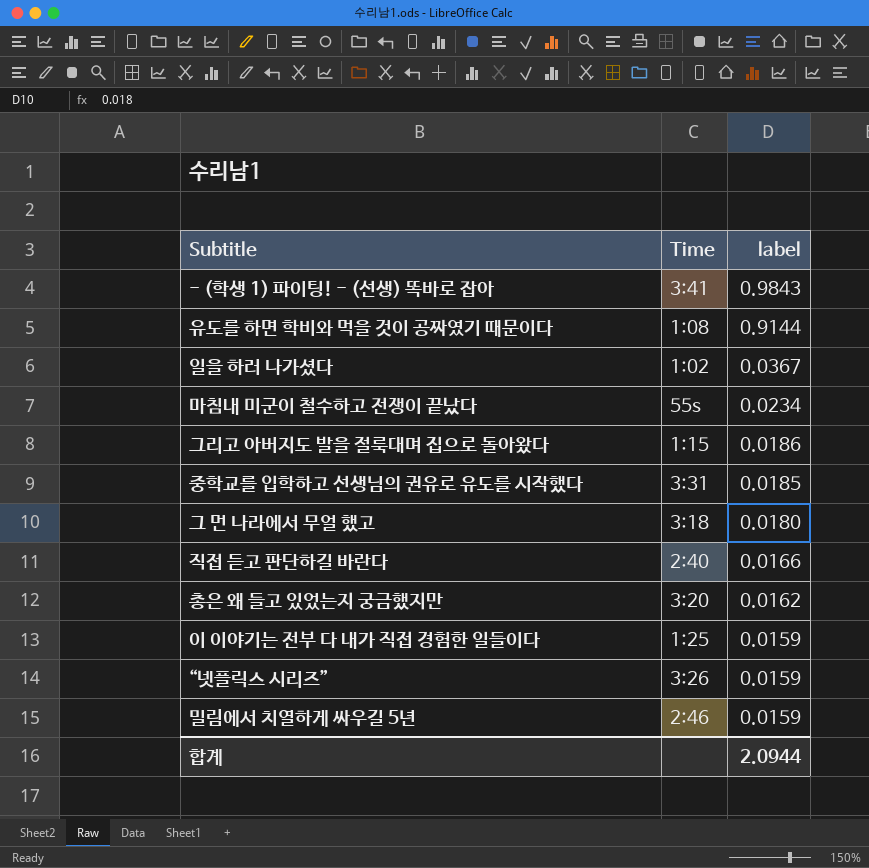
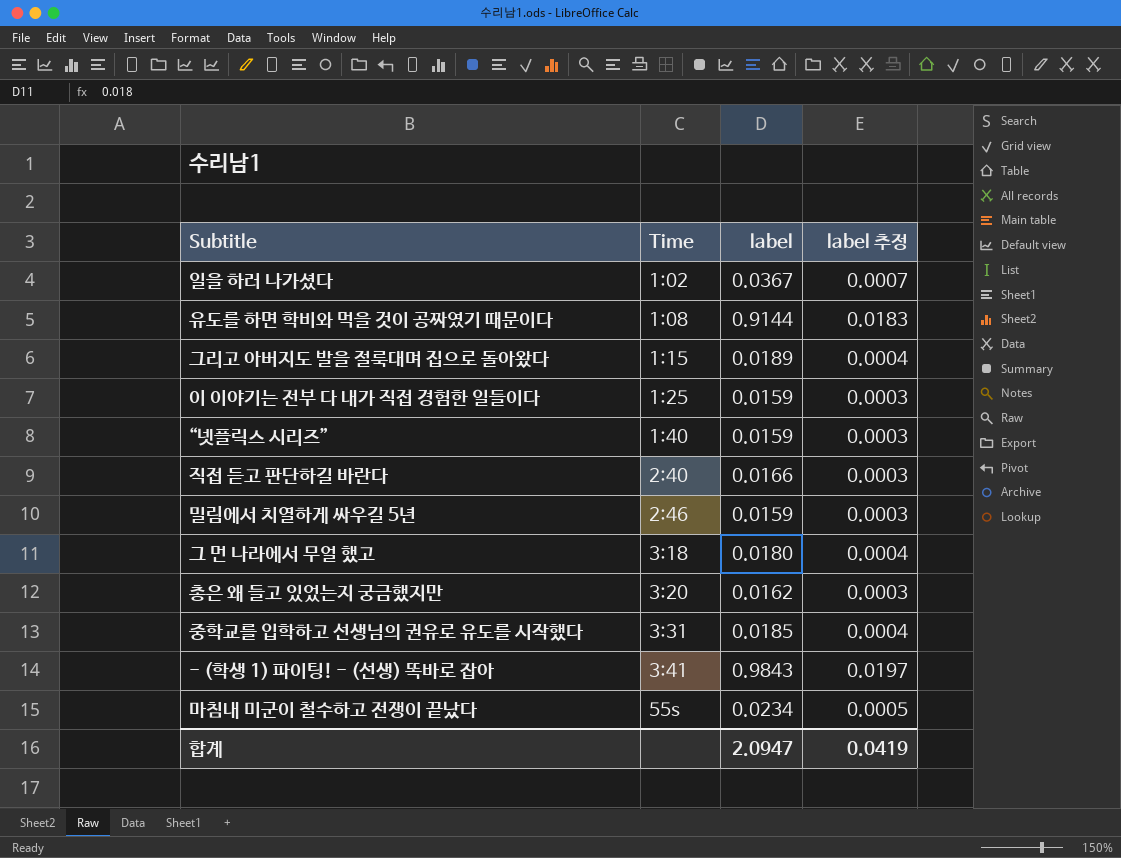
row order: label descending -> Time ascending
column label 추정 | formula: none -> [label] * 0.02
그리고 아버지도 발을 절룩대며 집으로 돌아왔다 | label: 0.0186 -> 0.0189
“넷플릭스 시리즈” | Time: 3:26 -> 1:40
합계 | label: 2.0944 -> 2.0947

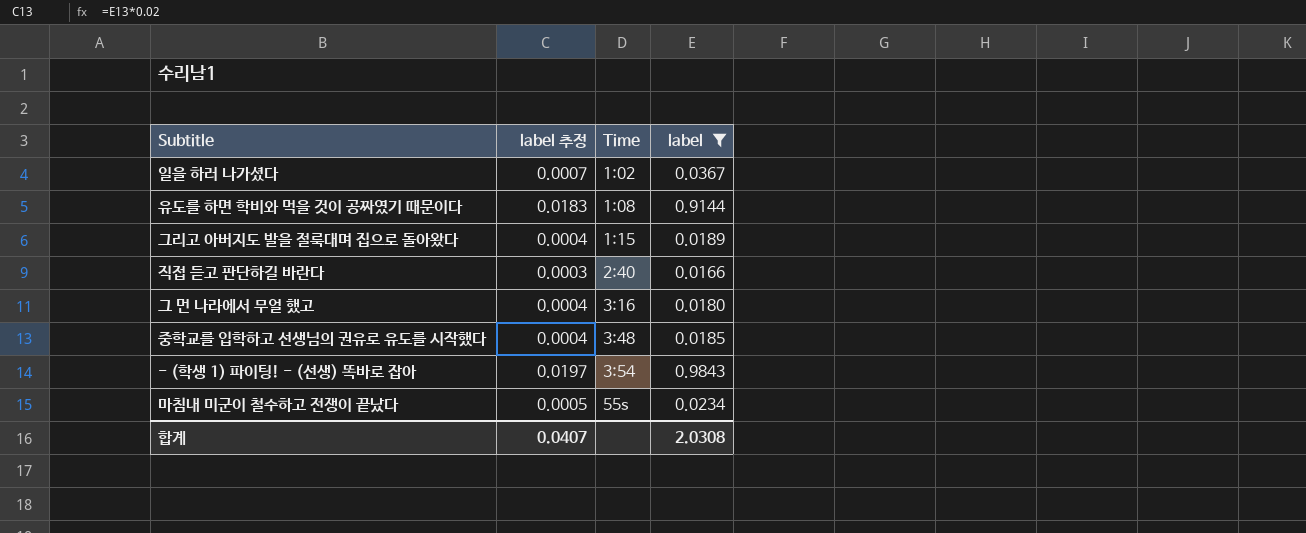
filter: none -> label >= 0.0166
column label 추정 | position: 4 -> 2
그 먼 나라에서 무얼 했고 | Time: 3:18 -> 3:16
중학교를 입학하고 선생님의 권유로 유도를 시작했다 | Time: 3:31 -> 3:48
- (학생 1) 파이팅! - (선생) 똑바로 잡아 | Time: 3:41 -> 3:54
합계 | label 추정: 0.0419 -> 0.0407
합계 | label: 2.0947 -> 2.0308

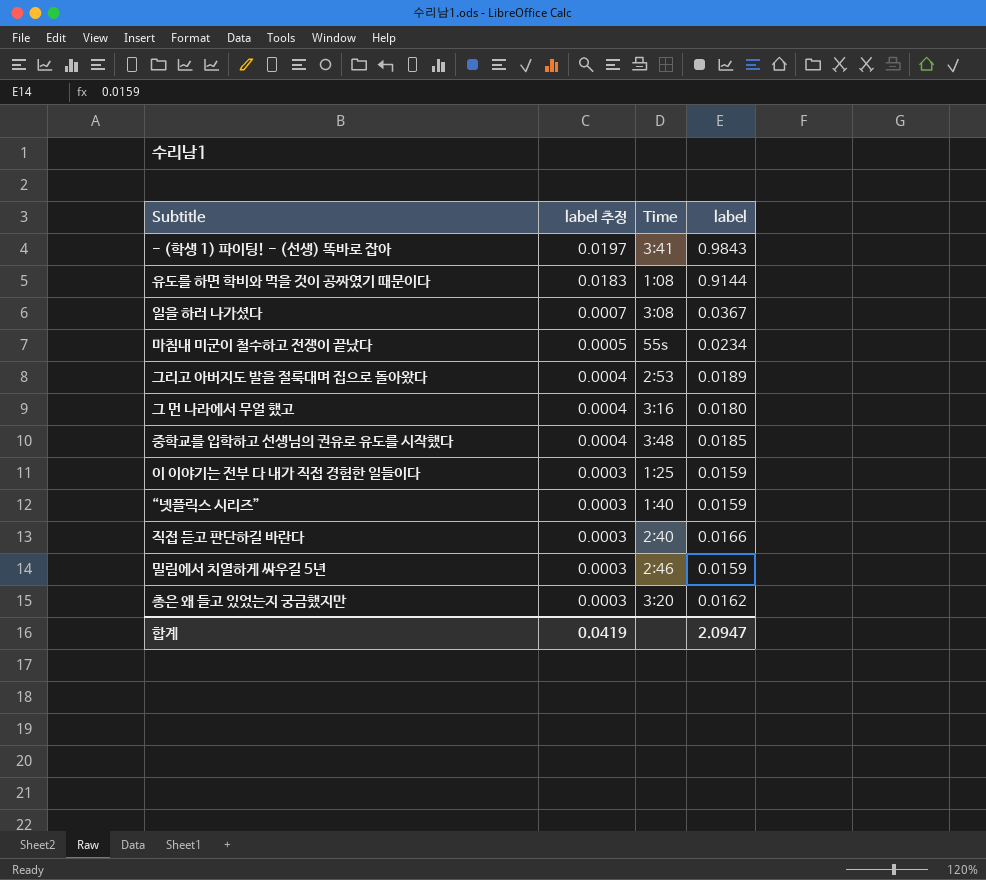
filter: label >= 0.0166 -> none
row order: Time ascending -> label 추정 descending
- (학생 1) 파이팅! - (선생) 똑바로 잡아 | Time: 3:54 -> 3:41
일을 하러 나가셨다 | Time: 1:02 -> 3:08
그리고 아버지도 발을 절룩대며 집으로 돌아왔다 | Time: 1:15 -> 2:53
합계 | label 추정: 0.0407 -> 0.0419
합계 | label: 2.0308 -> 2.0947

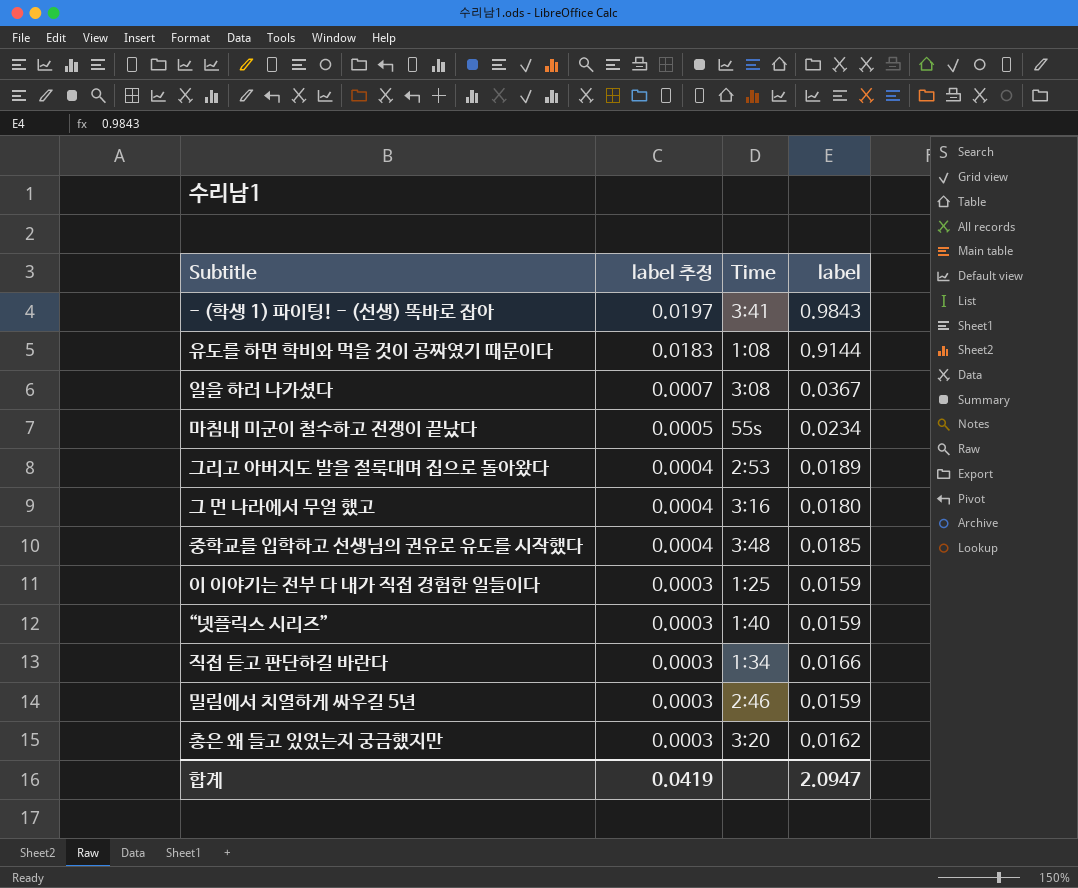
직접 듣고 판단하길 바란다 | Time: 2:40 -> 1:34

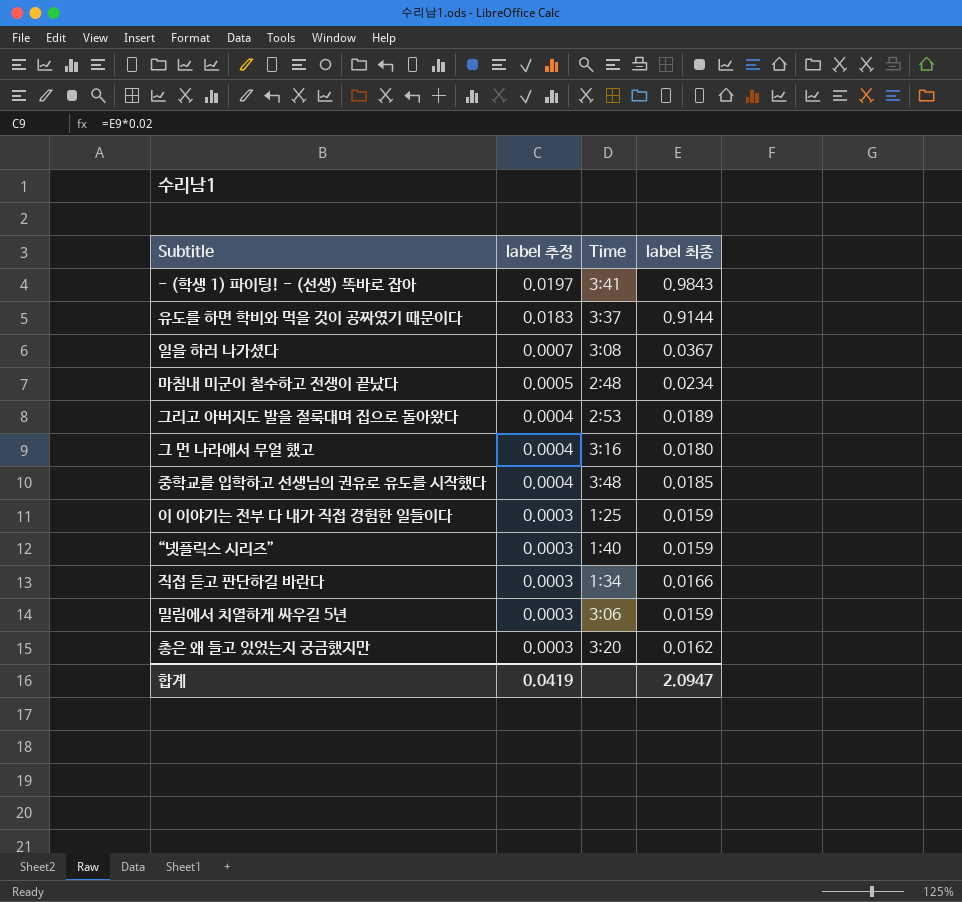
column name: label -> label 최종
유도를 하면 학비와 먹을 것이 공짜였기 때문이다 | Time: 1:08 -> 3:37
마침내 미군이 철수하고 전쟁이 끝났다 | Time: 55s -> 2:48
밀림에서 치열하게 싸우길 5년 | Time: 2:46 -> 3:06

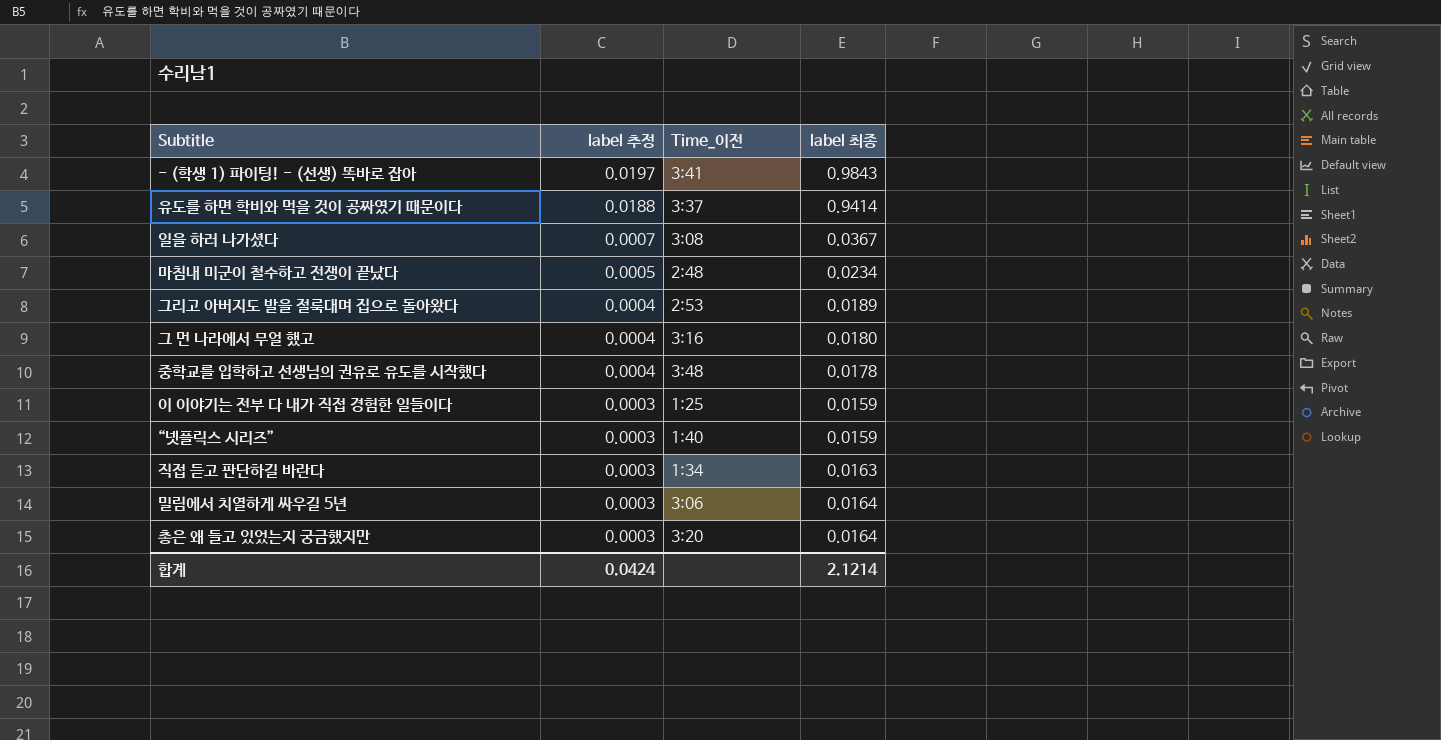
column name: Time -> Time_이전
유도를 하면 학비와 먹을 것이 공짜였기 때문이다 | label 추정: 0.0183 -> 0.0188
유도를 하면 학비와 먹을 것이 공짜였기 때문이다 | label 최종: 0.9144 -> 0.9414
중학교를 입학하고 선생님의 권유로 유도를 시작했다 | label 최종: 0.0185 -> 0.0178
직접 듣고 판단하길 바란다 | label 최종: 0.0166 -> 0.0163
밀림에서 치열하게 싸우길 5년 | label 최종: 0.0159 -> 0.0164
총은 왜 들고 있었는지 궁금했지만 | label 최종: 0.0162 -> 0.0164
합계 | label 추정: 0.0419 -> 0.0424
합계 | label 최종: 2.0947 -> 2.1214

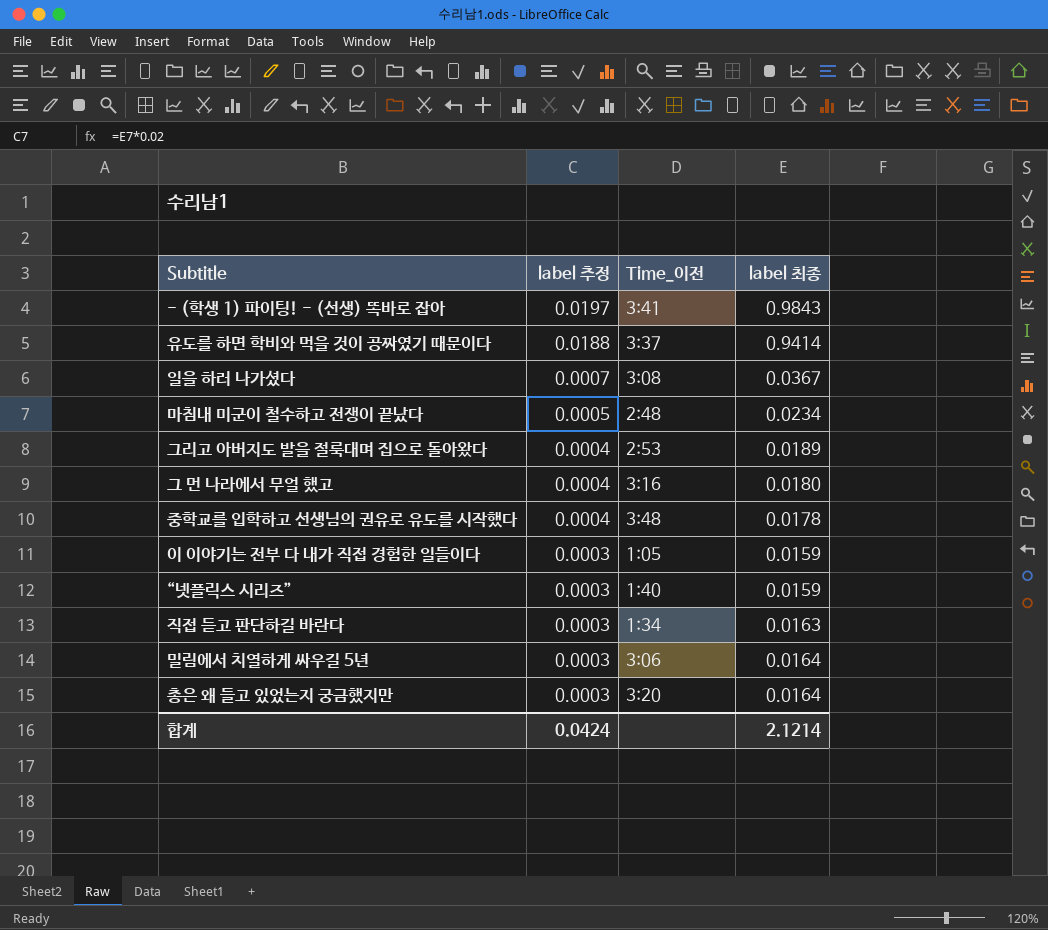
이 이야기는 전부 다 내가 직접 경험한 일들이다 | Time_이전: 1:25 -> 1:05

